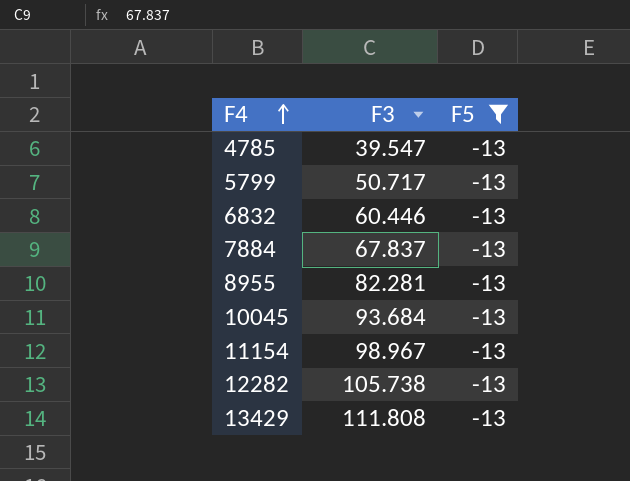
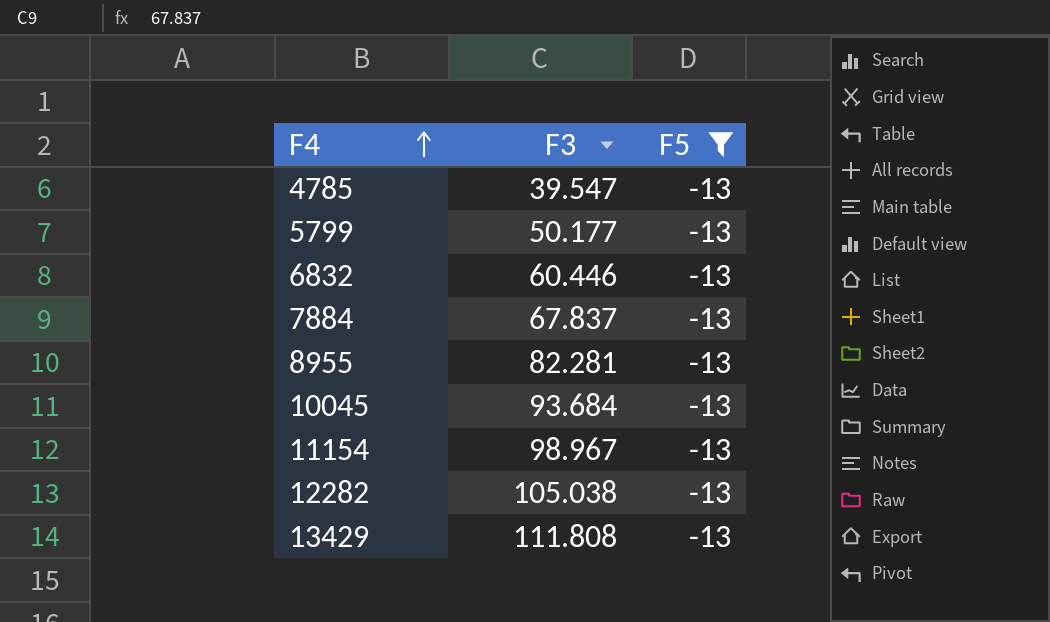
5799 | F3: 50.717 -> 50.177
12282 | F3: 105.738 -> 105.038

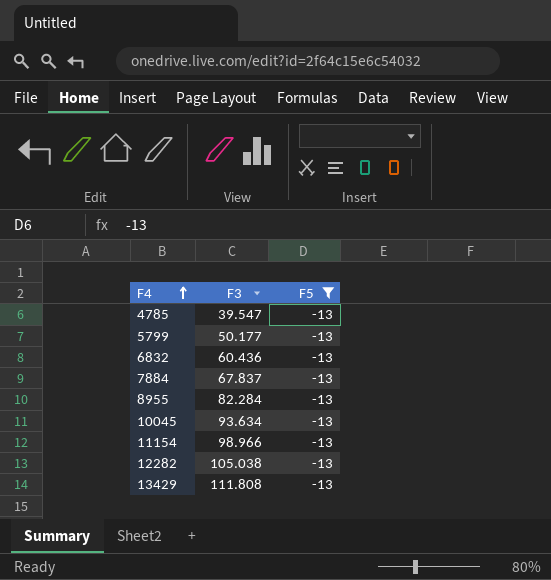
6832 | F3: 60.446 -> 60.436
8955 | F3: 82.281 -> 82.284
10045 | F3: 93.684 -> 93.634
11154 | F3: 98.967 -> 98.966

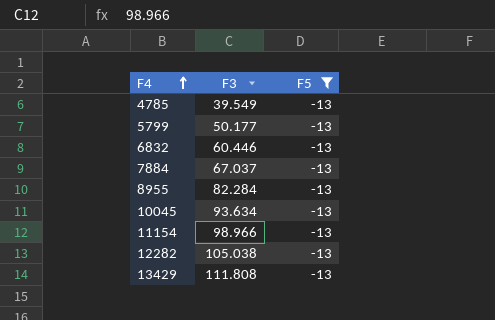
4785 | F3: 39.547 -> 39.549
6832 | F3: 60.436 -> 60.446
7884 | F3: 67.837 -> 67.037

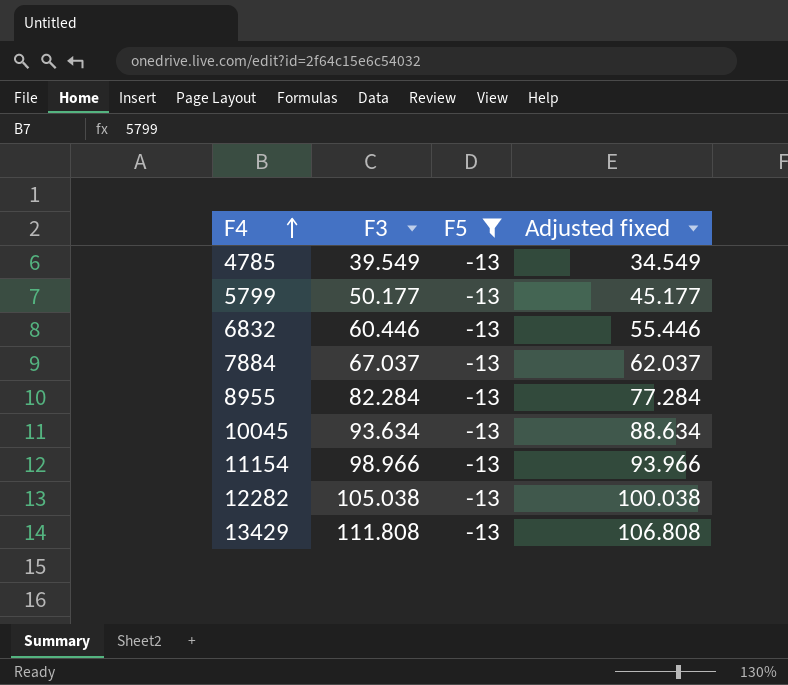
column Adjusted fixed | formula: none -> [F3] - 5

